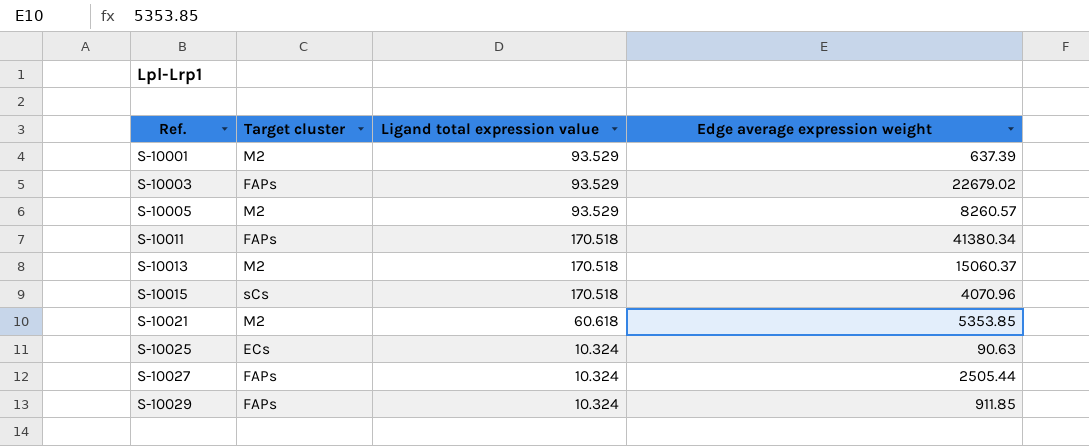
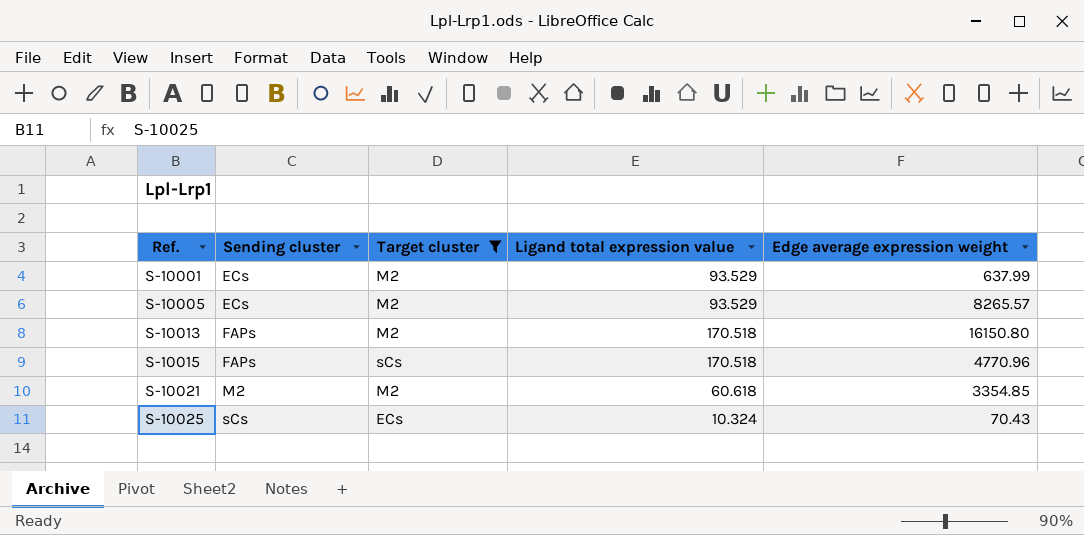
filter: none -> Target cluster != FAPs
column Sending cluster | position: none -> 2
S-10001 | Edge average expression weight: 637.39 -> 637.99
S-10005 | Edge average expression weight: 8260.57 -> 8265.57
S-10013 | Edge average expression weight: 15060.37 -> 16150.80
S-10015 | Edge average expression weight: 4070.96 -> 4770.96
S-10021 | Edge average expression weight: 5353.85 -> 3354.85
S-10025 | Edge average expression weight: 90.63 -> 70.43

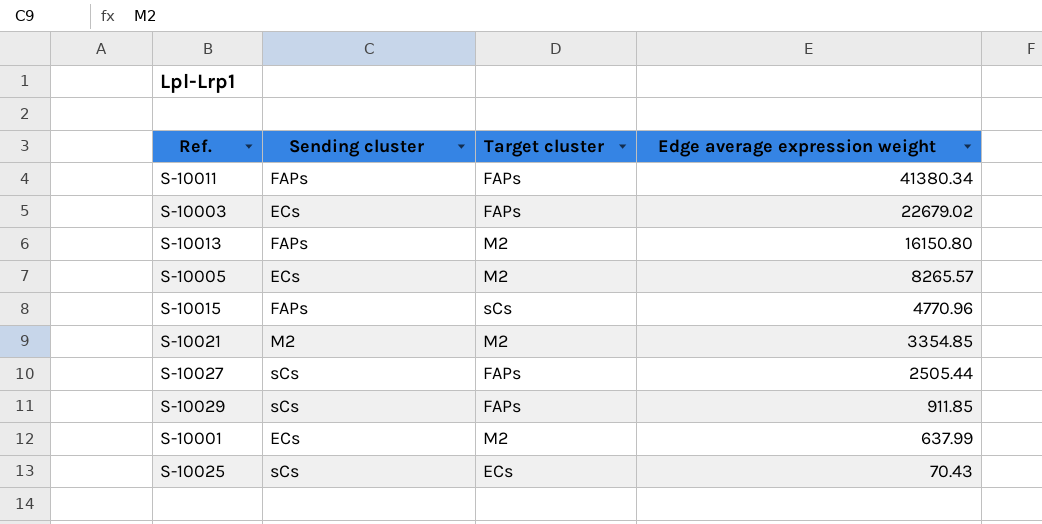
filter: Target cluster != FAPs -> none
row order: Ref. ascending -> Edge average expression weight descending
column Ligand total expression value | position: 4 -> none

